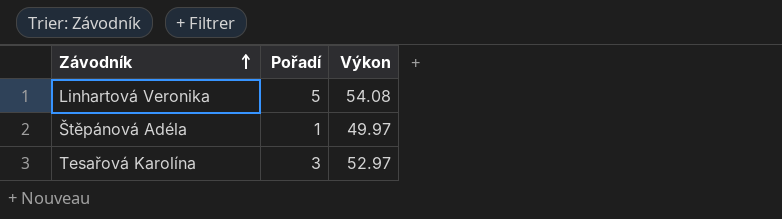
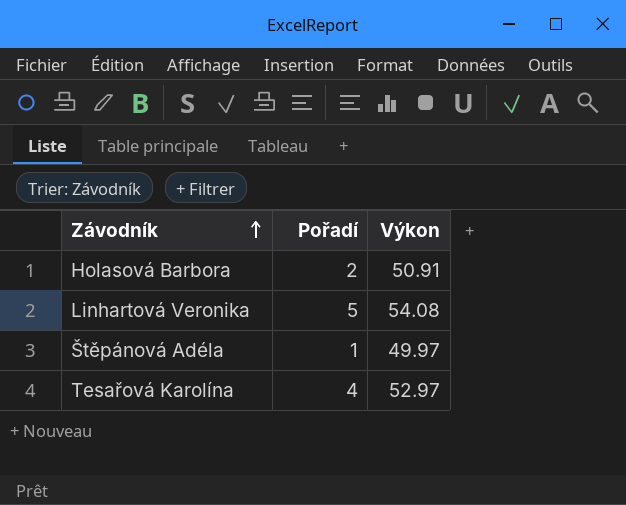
row Holasová Barbora: none -> 2 | 50.91
Tesařová Karolína | Pořadí: 3 -> 4

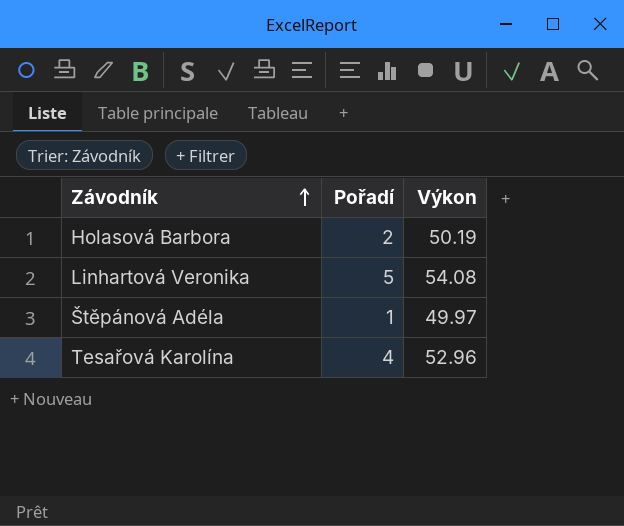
Holasová Barbora | Výkon: 50.91 -> 50.19
Tesařová Karolína | Výkon: 52.97 -> 52.96

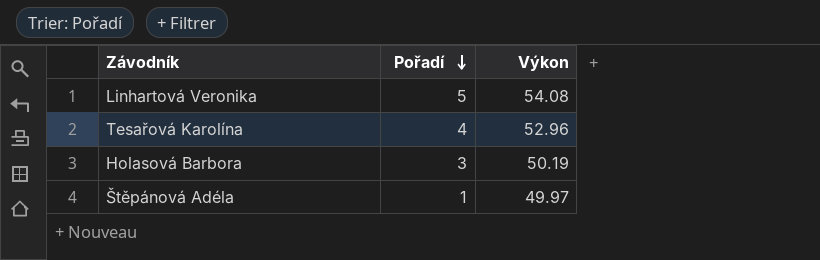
row order: Závodník ascending -> Pořadí descending
Holasová Barbora | Pořadí: 2 -> 3

